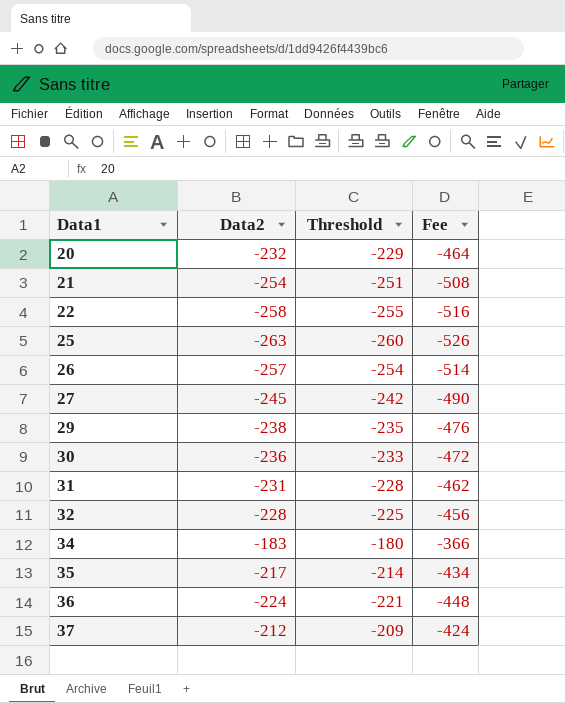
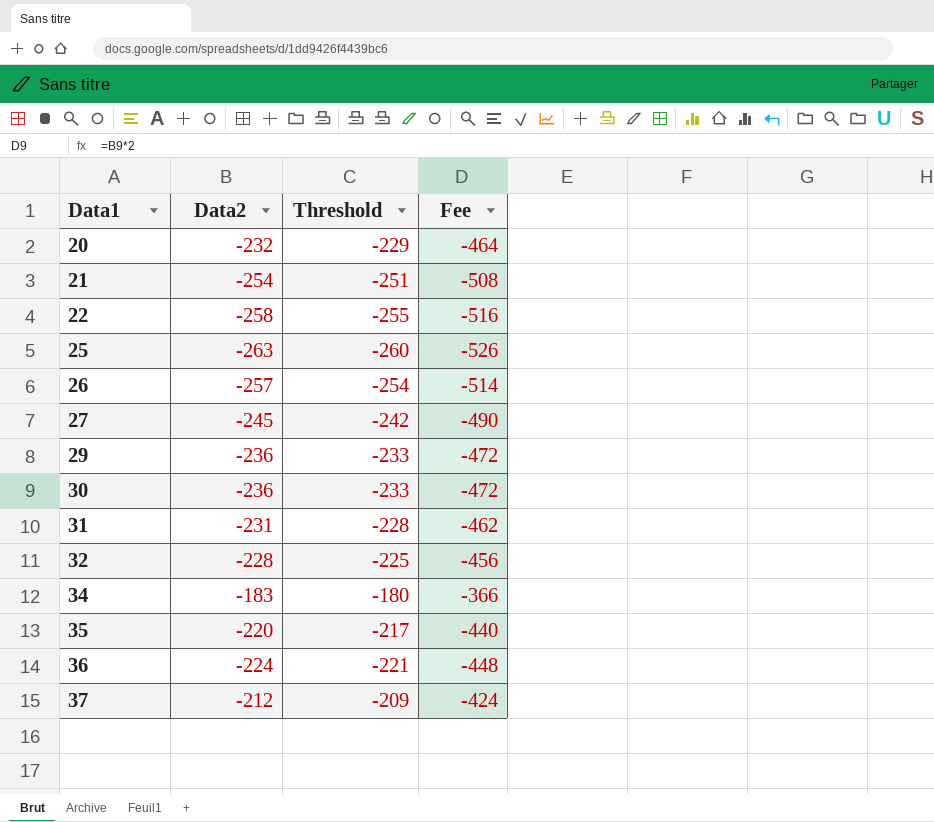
29 | Data2: -238 -> -236
29 | Threshold: -235 -> -233
29 | Fee: -476 -> -472
35 | Data2: -217 -> -220
35 | Threshold: -214 -> -217
35 | Fee: -434 -> -440

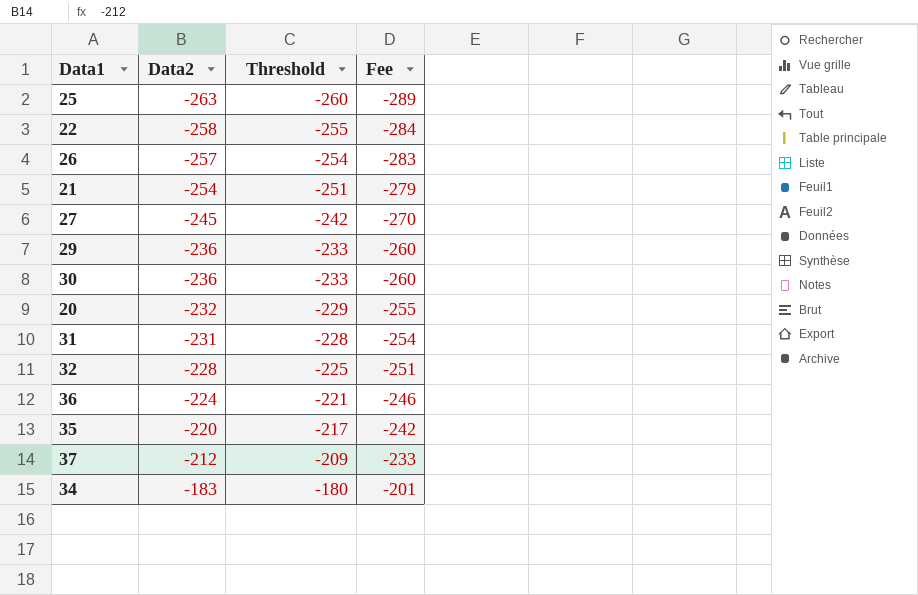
row order: Data1 ascending -> Data2 ascending
column Fee | formula: [Data2] * 2 -> [Data2] * 1.1

